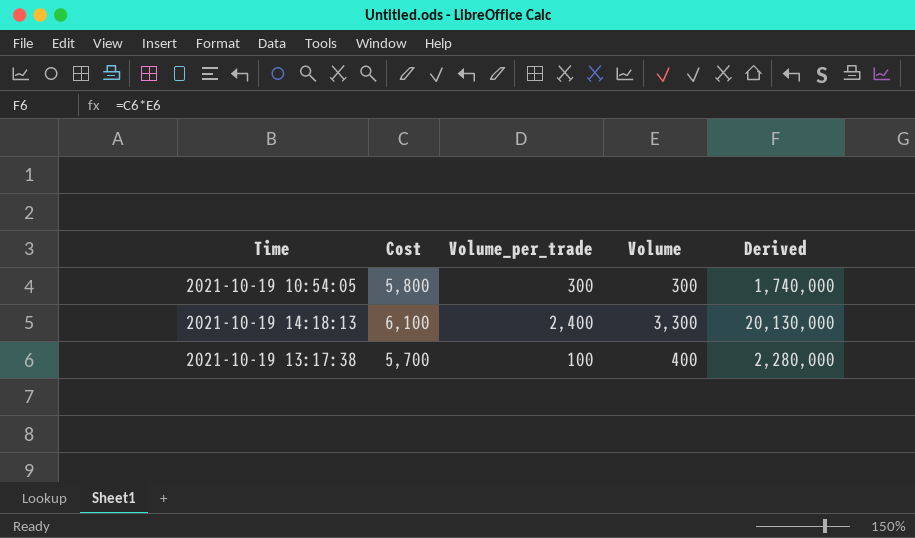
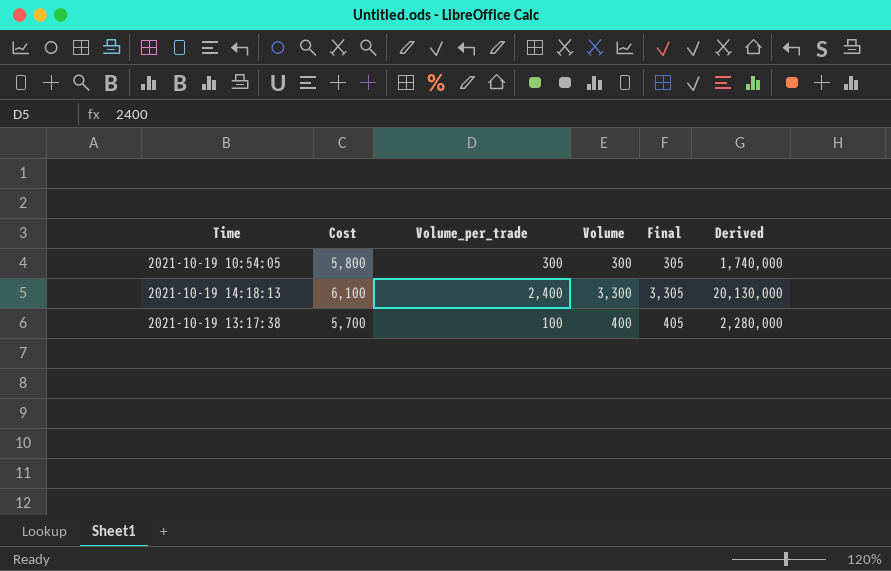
column Final | formula: none -> [Volume] + 5

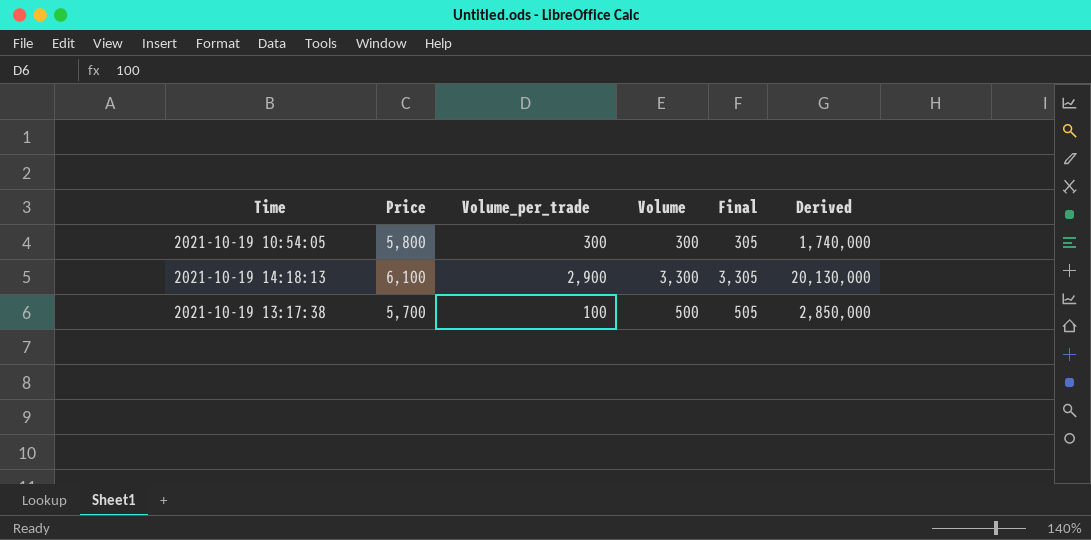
column name: Cost -> Price
2021-10-19 14:18:13 | Volume_per_trade: 2,400 -> 2,900
2021-10-19 13:17:38 | Volume: 400 -> 500
2021-10-19 13:17:38 | Final: 405 -> 505
2021-10-19 13:17:38 | Derived: 2,280,000 -> 2,850,000

